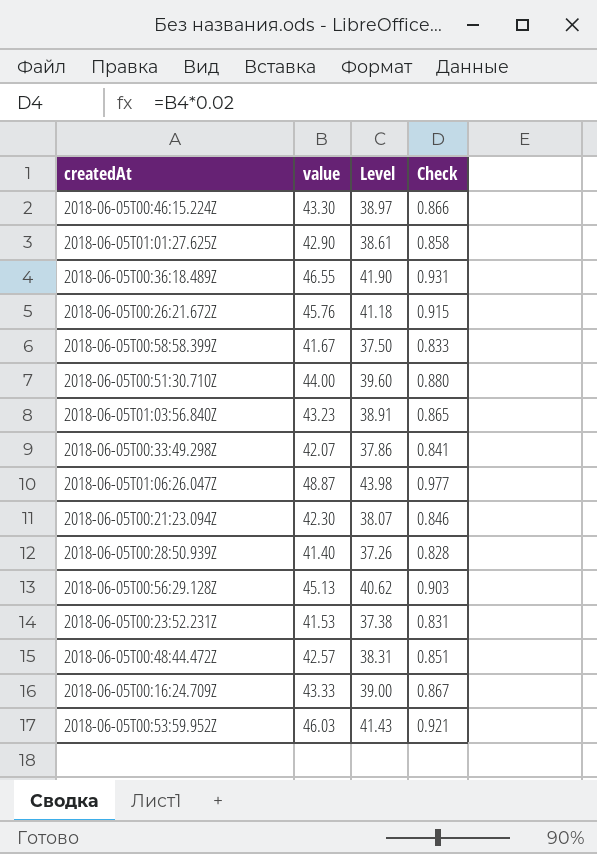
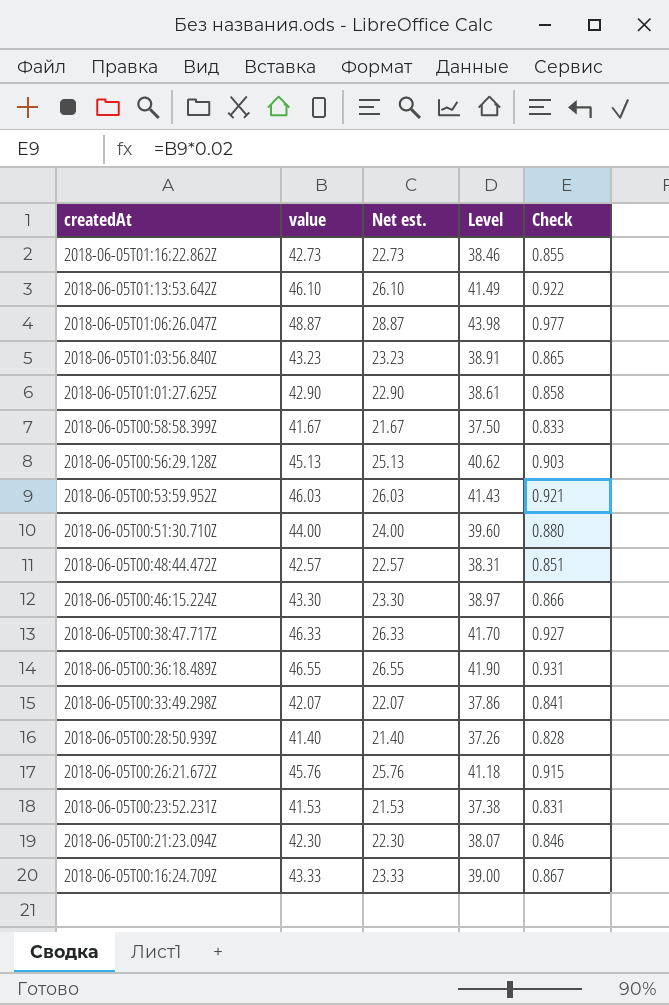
row order: none -> createdAt descending
column Net est. | formula: none -> [value] - 20
row 2018-06-05T01:16:22.862Z: none -> 42.73 | 22.73 | 38.46 | 0.855
row 2018-06-05T01:13:53.642Z: none -> 46.10 | 26.10 | 41.49 | 0.922
row 2018-06-05T00:38:47.717Z: none -> 46.33 | 26.33 | 41.70 | 0.927

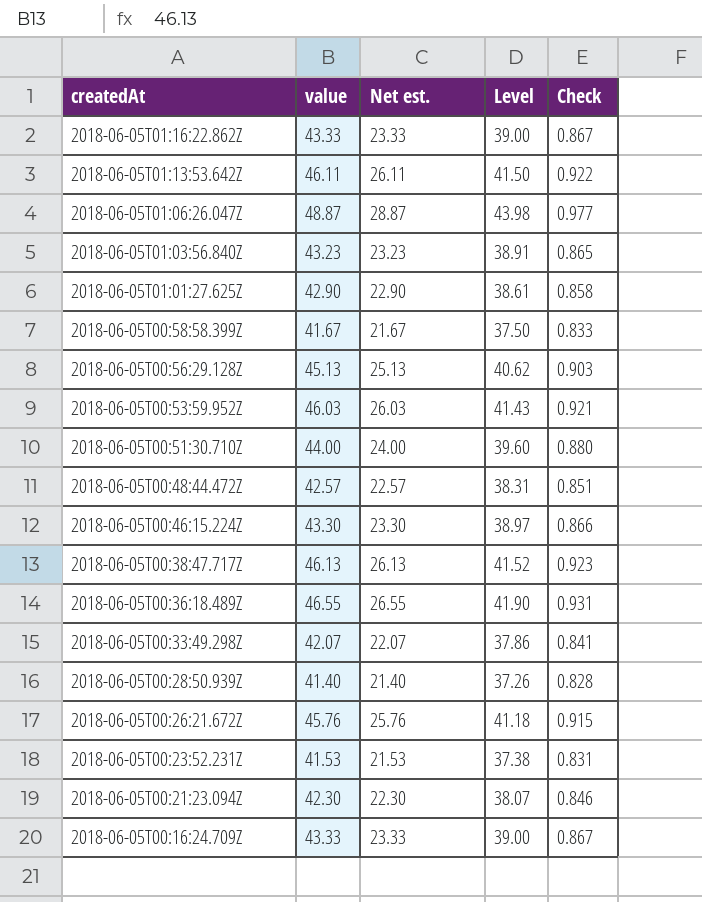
2018-06-05T01:16:22.862Z | value: 42.73 -> 43.33
2018-06-05T01:16:22.862Z | Net est.: 22.73 -> 23.33
2018-06-05T01:16:22.862Z | Level: 38.46 -> 39.00
2018-06-05T01:16:22.862Z | Check: 0.855 -> 0.867
2018-06-05T01:13:53.642Z | value: 46.10 -> 46.11
2018-06-05T01:13:53.642Z | Net est.: 26.10 -> 26.11
2018-06-05T01:13:53.642Z | Level: 41.49 -> 41.50
2018-06-05T00:38:47.717Z | value: 46.33 -> 46.13
2018-06-05T00:38:47.717Z | Net est.: 26.33 -> 26.13
2018-06-05T00:38:47.717Z | Level: 41.70 -> 41.52
2018-06-05T00:38:47.717Z | Check: 0.927 -> 0.923

